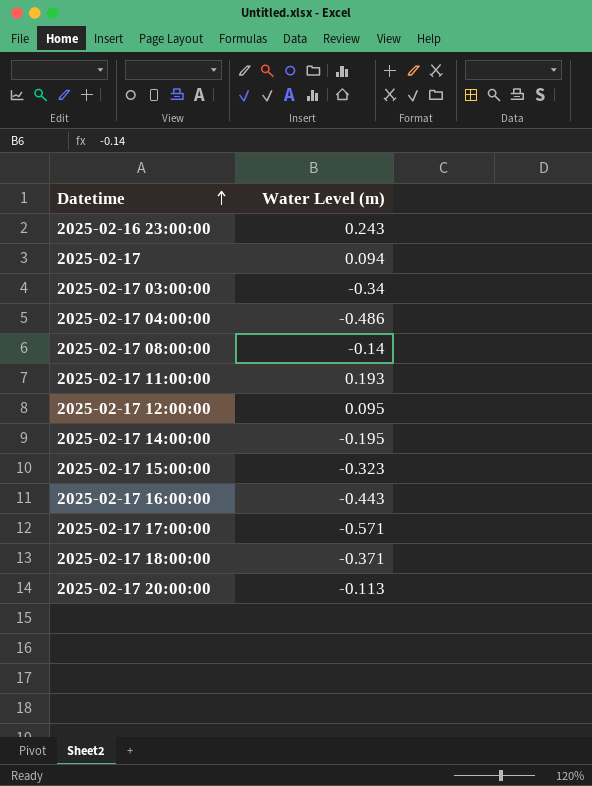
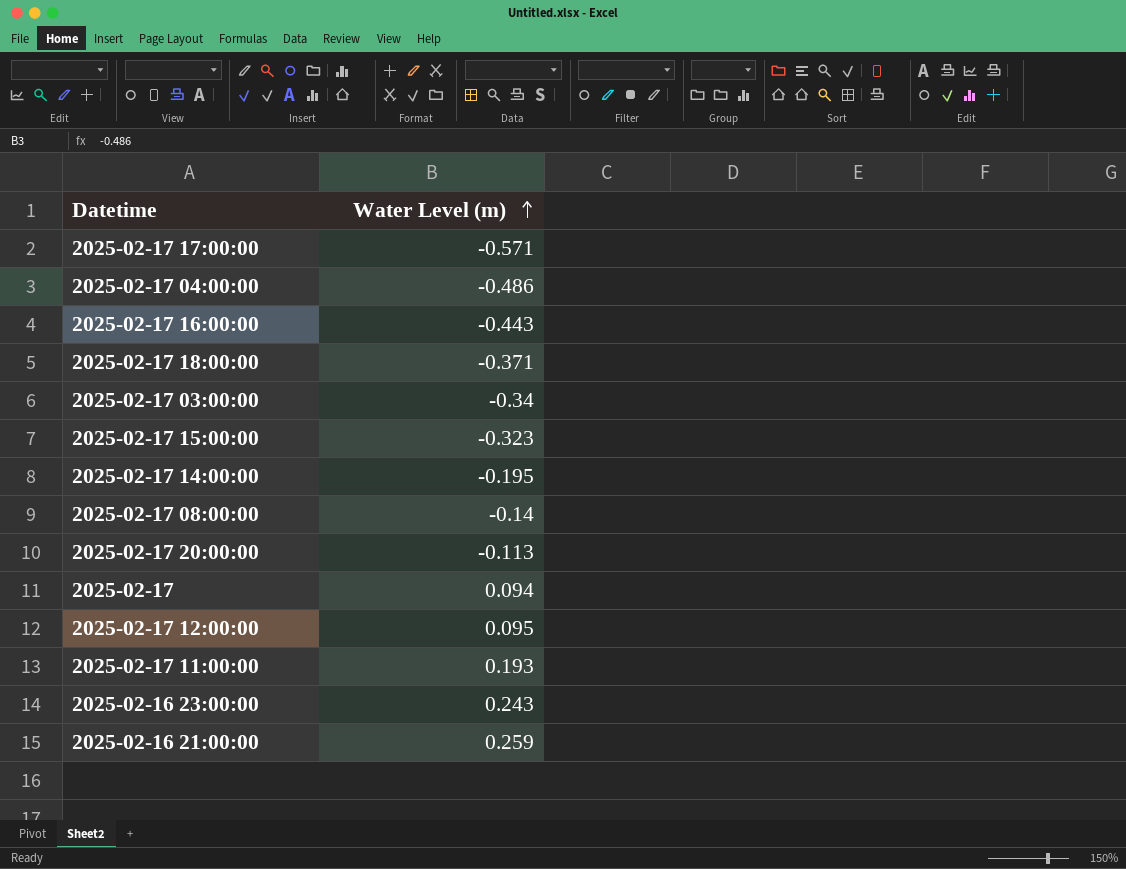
row order: Datetime ascending -> Water Level (m) ascending
row 2025-02-16 21:00:00: none -> 0.259

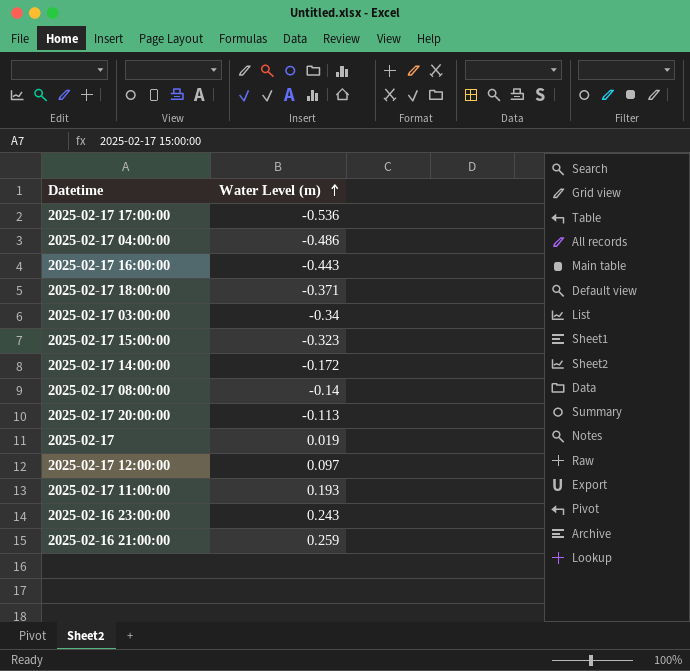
2025-02-17 17:00:00 | Water Level (m): -0.571 -> -0.536
2025-02-17 14:00:00 | Water Level (m): -0.195 -> -0.172
2025-02-17 | Water Level (m): 0.094 -> 0.019
2025-02-17 12:00:00 | Water Level (m): 0.095 -> 0.097

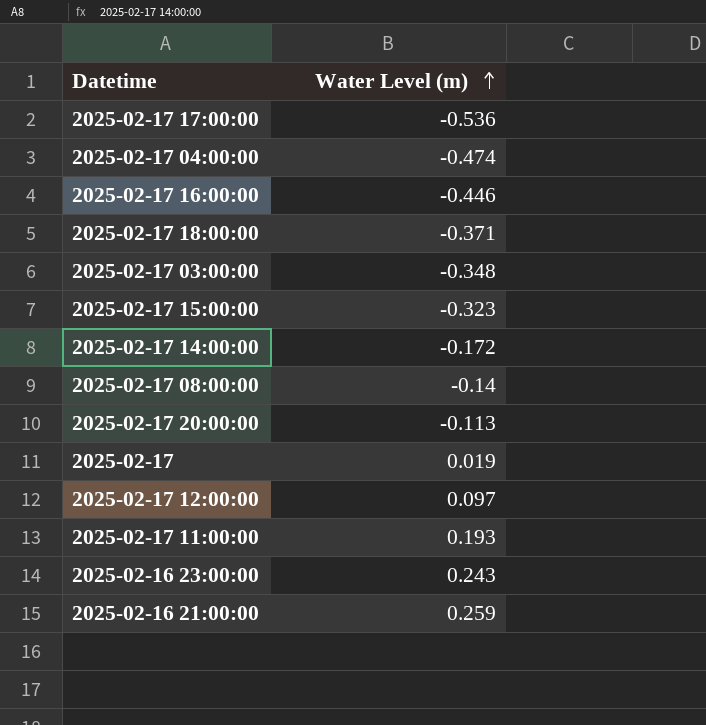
2025-02-17 04:00:00 | Water Level (m): -0.486 -> -0.474
2025-02-17 16:00:00 | Water Level (m): -0.443 -> -0.446
2025-02-17 03:00:00 | Water Level (m): -0.34 -> -0.348

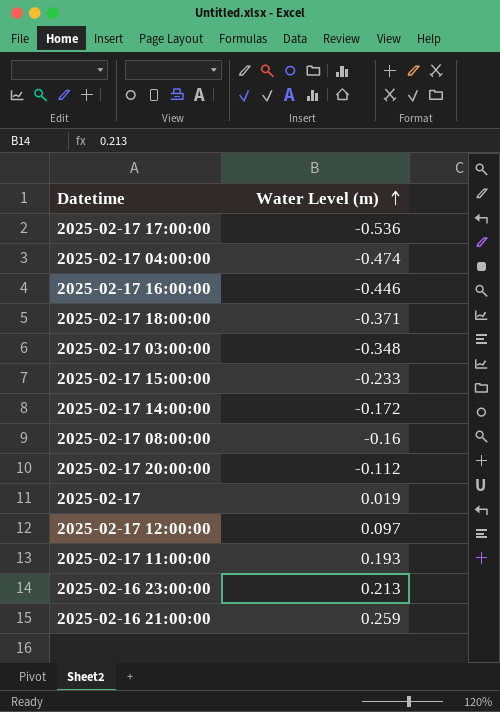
2025-02-17 15:00:00 | Water Level (m): -0.323 -> -0.233
2025-02-17 08:00:00 | Water Level (m): -0.14 -> -0.16
2025-02-17 20:00:00 | Water Level (m): -0.113 -> -0.112
2025-02-16 23:00:00 | Water Level (m): 0.243 -> 0.213

